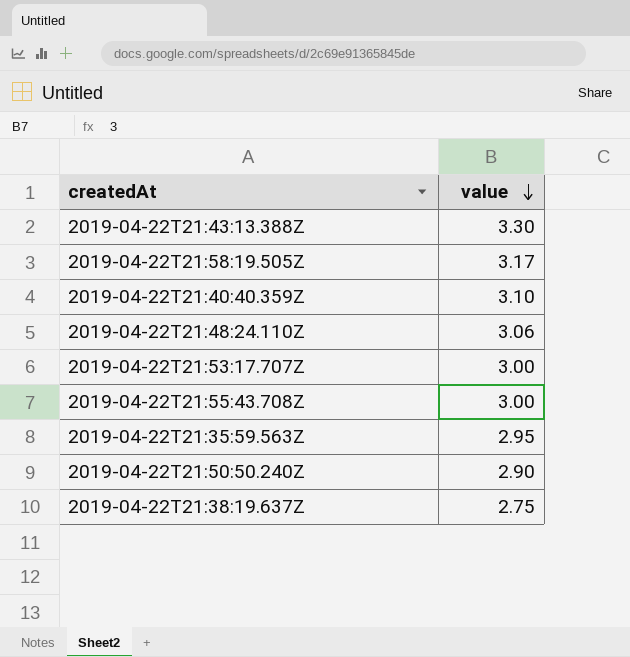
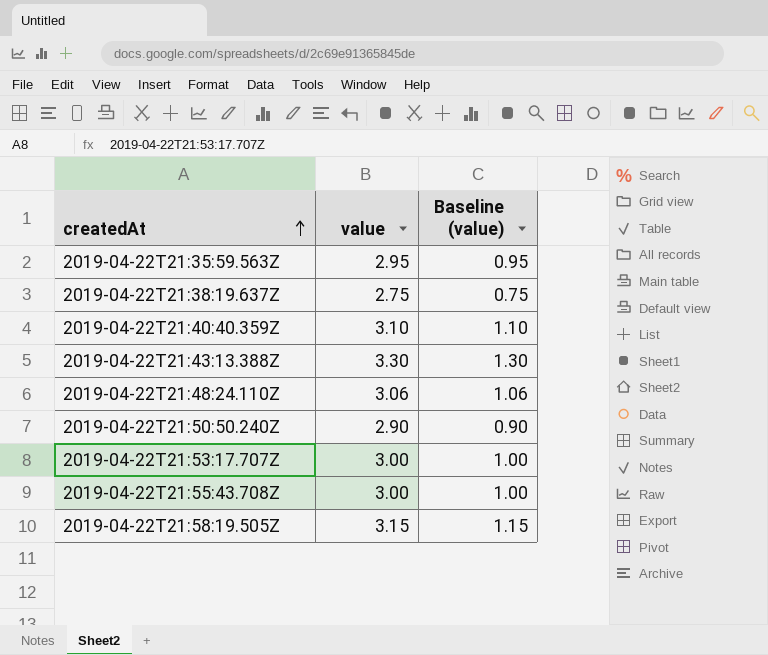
row order: value descending -> createdAt ascending
column Baseline (value) | formula: none -> [value] - 2
2019-04-22T21:58:19.505Z | value: 3.17 -> 3.15

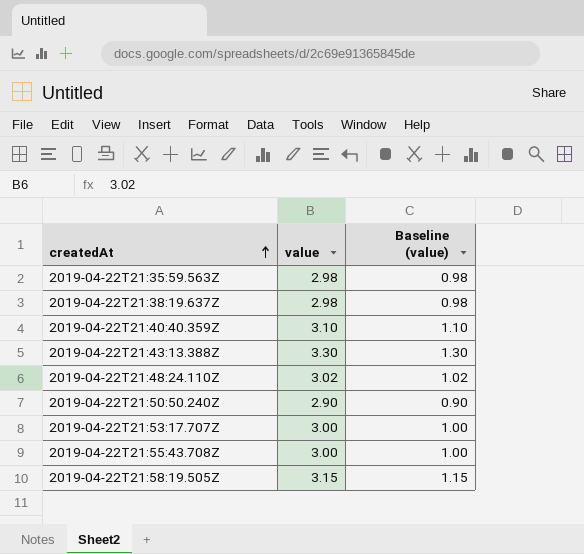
2019-04-22T21:35:59.563Z | value: 2.95 -> 2.98
2019-04-22T21:35:59.563Z | Baseline (value): 0.95 -> 0.98
2019-04-22T21:38:19.637Z | value: 2.75 -> 2.98
2019-04-22T21:38:19.637Z | Baseline (value): 0.75 -> 0.98
2019-04-22T21:48:24.110Z | value: 3.06 -> 3.02
2019-04-22T21:48:24.110Z | Baseline (value): 1.06 -> 1.02

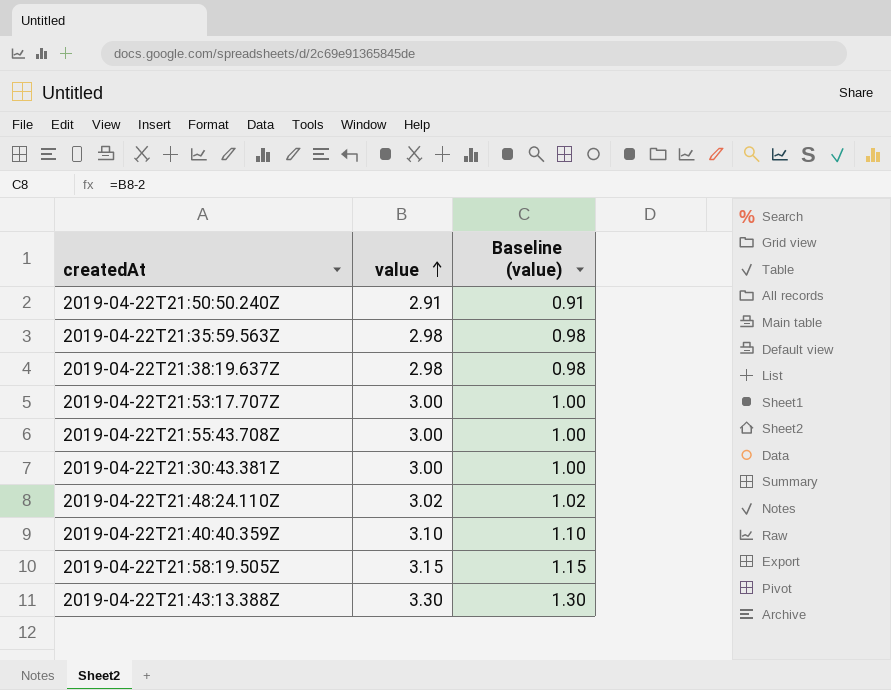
row order: createdAt ascending -> value ascending
2019-04-22T21:50:50.240Z | value: 2.90 -> 2.91
2019-04-22T21:50:50.240Z | Baseline (value): 0.90 -> 0.91
row 2019-04-22T21:30:43.381Z: none -> 3.00 | 1.00

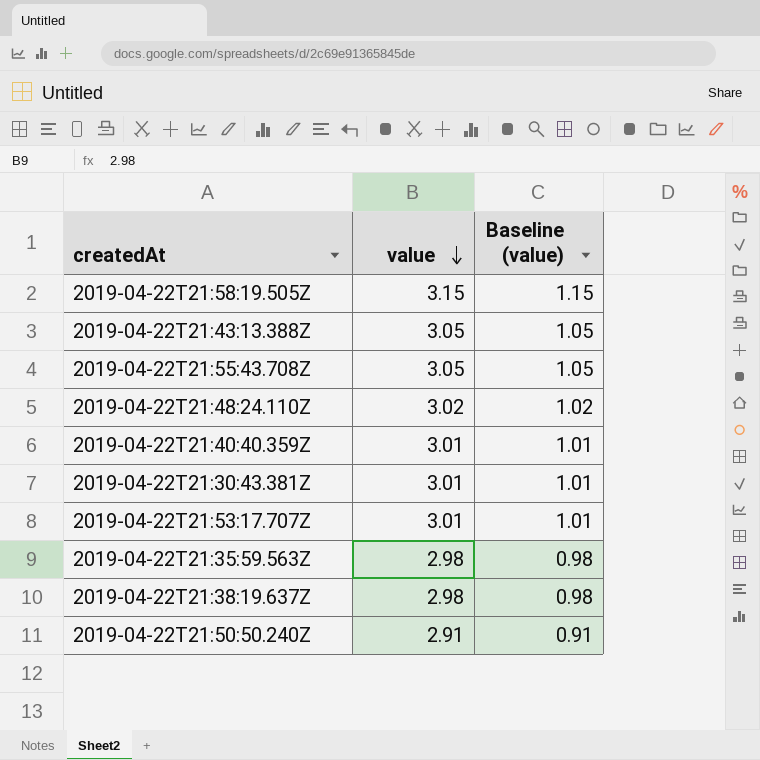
row order: value ascending -> value descending
2019-04-22T21:43:13.388Z | value: 3.30 -> 3.05
2019-04-22T21:43:13.388Z | Baseline (value): 1.30 -> 1.05
2019-04-22T21:55:43.708Z | value: 3.00 -> 3.05
2019-04-22T21:55:43.708Z | Baseline (value): 1.00 -> 1.05
2019-04-22T21:40:40.359Z | value: 3.10 -> 3.01
2019-04-22T21:40:40.359Z | Baseline (value): 1.10 -> 1.01
2019-04-22T21:30:43.381Z | value: 3.00 -> 3.01
2019-04-22T21:30:43.381Z | Baseline (value): 1.00 -> 1.01
2019-04-22T21:53:17.707Z | value: 3.00 -> 3.01
2019-04-22T21:53:17.707Z | Baseline (value): 1.00 -> 1.01

